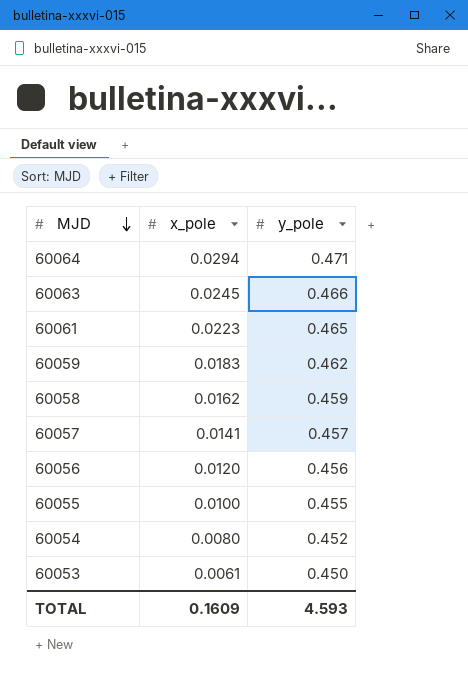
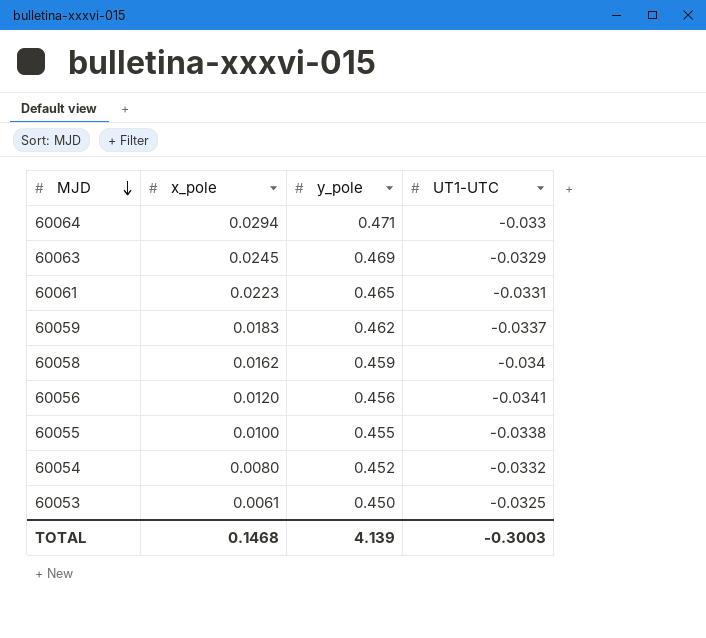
column UT1-UTC | position: none -> 4
row 60057: 0.0141 | 0.457 -> none
60063 | y_pole: 0.466 -> 0.469
TOTAL | x_pole: 0.1609 -> 0.1468
TOTAL | y_pole: 4.593 -> 4.139

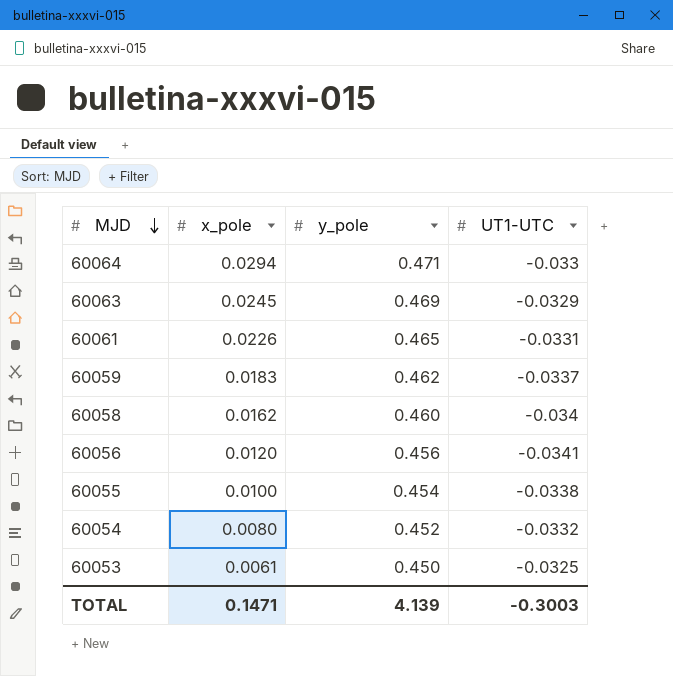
60061 | x_pole: 0.0223 -> 0.0226
60058 | y_pole: 0.459 -> 0.460
60055 | y_pole: 0.455 -> 0.454
TOTAL | x_pole: 0.1468 -> 0.1471

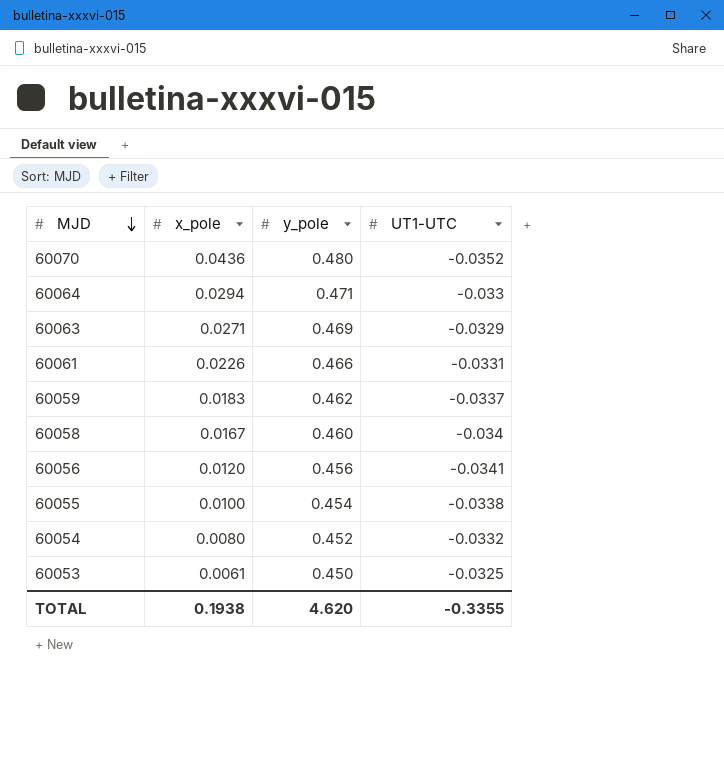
row 60070: none -> 0.0436 | 0.480 | -0.0352
60063 | x_pole: 0.0245 -> 0.0271
60061 | y_pole: 0.465 -> 0.466
60058 | x_pole: 0.0162 -> 0.0167
TOTAL | x_pole: 0.1471 -> 0.1938
TOTAL | y_pole: 4.139 -> 4.620
TOTAL | UT1-UTC: -0.3003 -> -0.3355

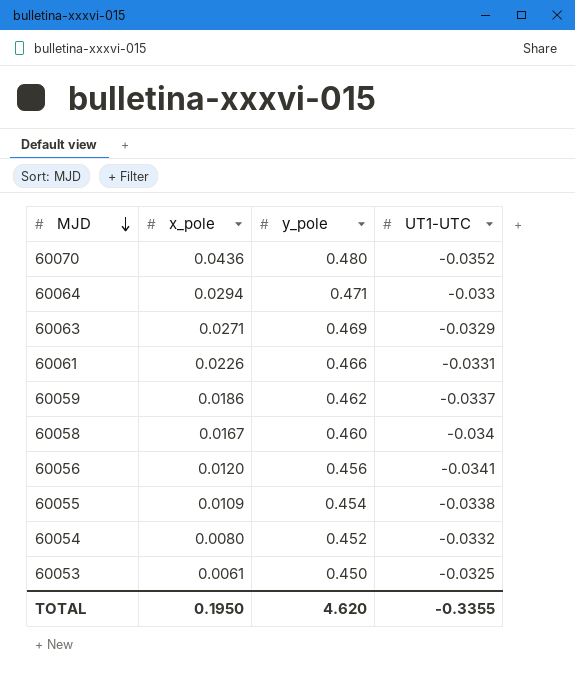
60059 | x_pole: 0.0183 -> 0.0186
60055 | x_pole: 0.0100 -> 0.0109
TOTAL | x_pole: 0.1938 -> 0.1950

